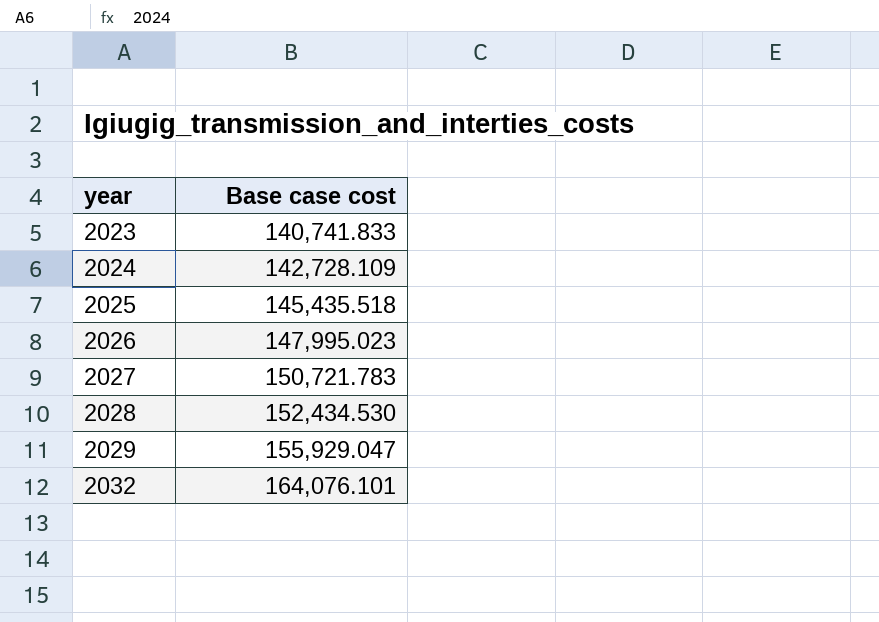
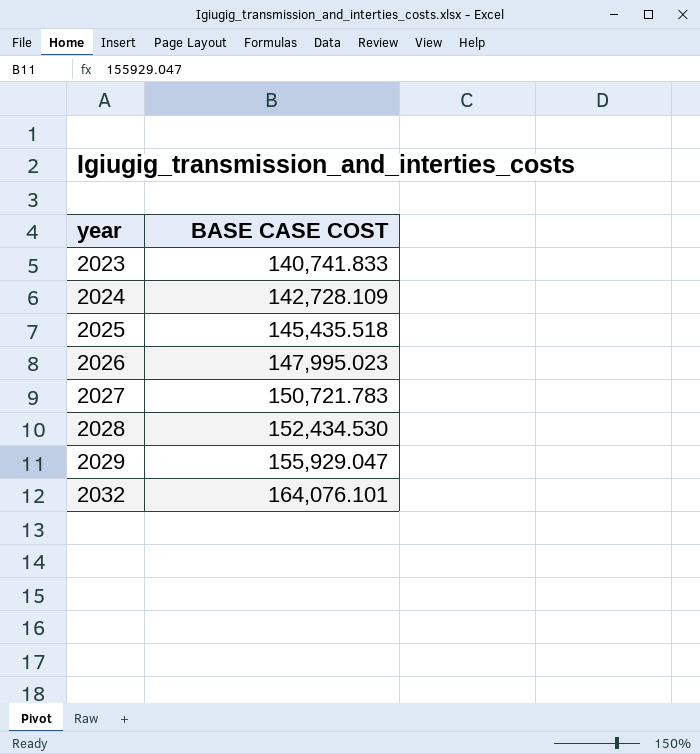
column name: Base case cost -> BASE CASE COST

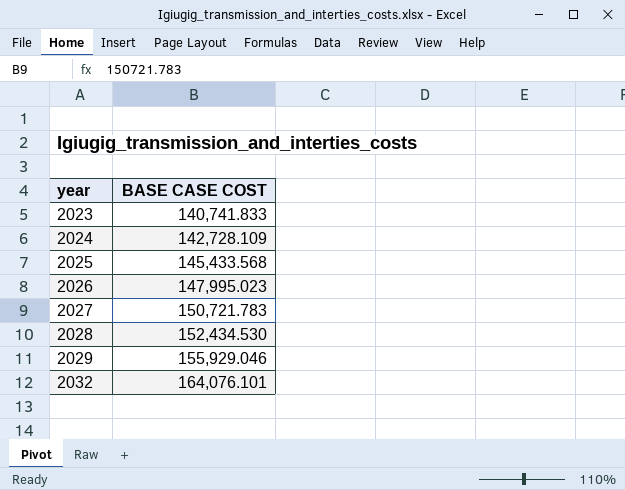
2025 | BASE CASE COST: 145,435.518 -> 145,433.568
2029 | BASE CASE COST: 155,929.047 -> 155,929.046

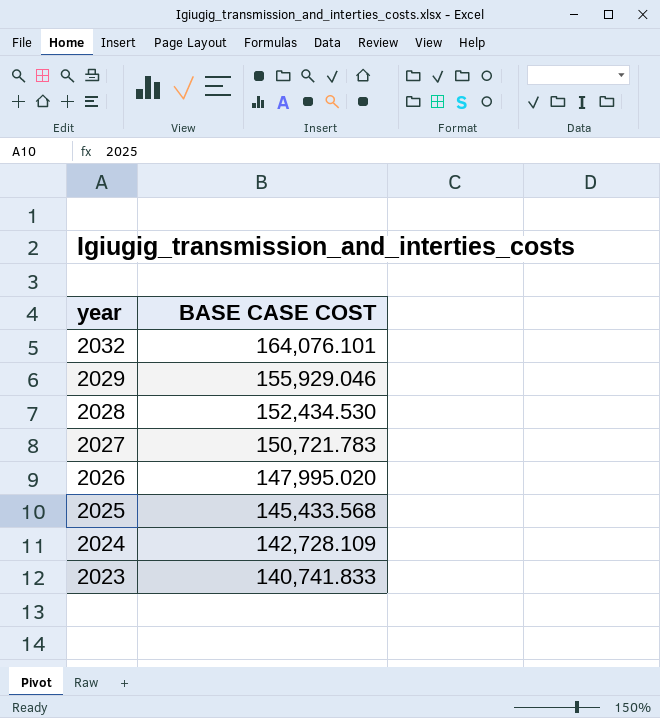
row order: year ascending -> year descending
2026 | BASE CASE COST: 147,995.023 -> 147,995.020

